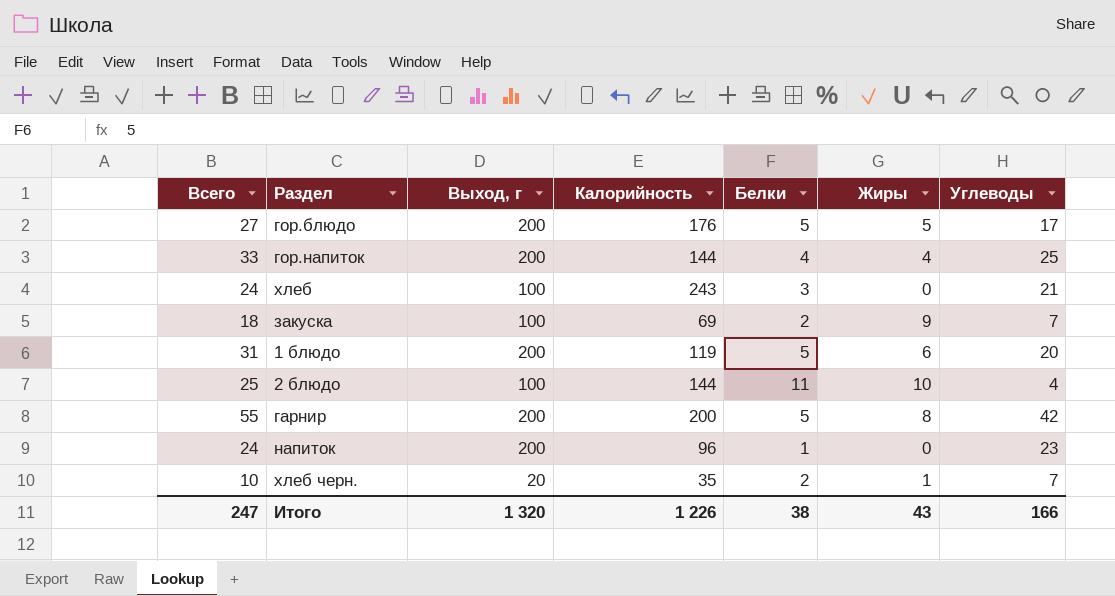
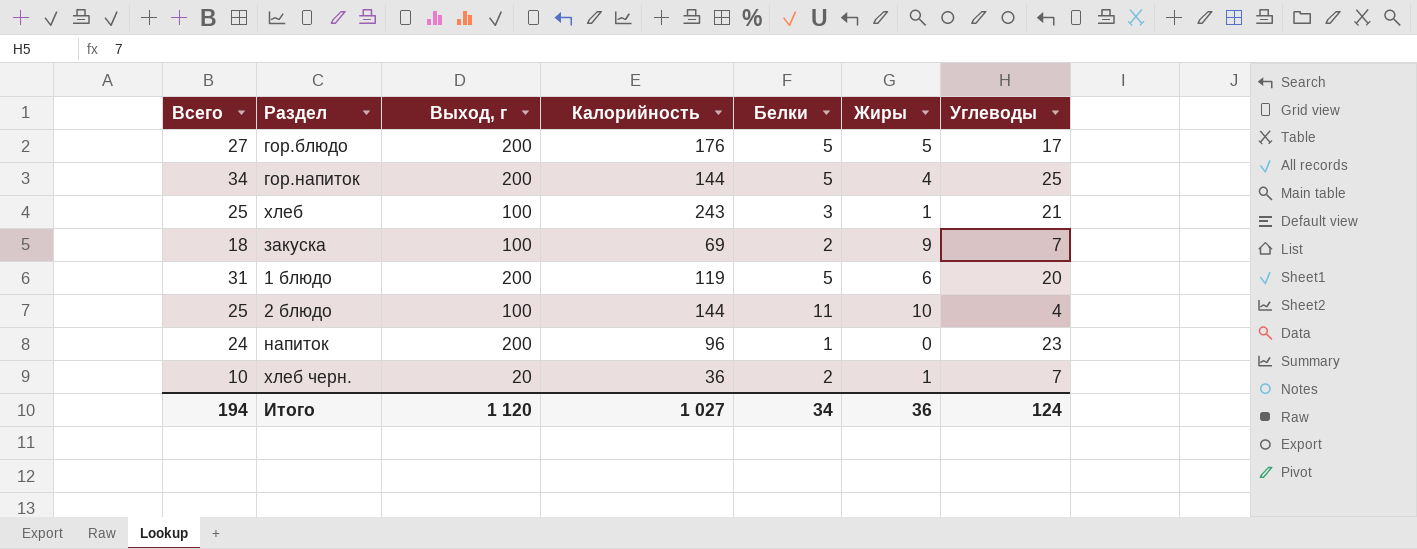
row гарнир: 55 | 200 | 200 | 5 | 8 | 42 -> none
гор.напиток | Всего: 33 -> 34
гор.напиток | Белки: 4 -> 5
хлеб | Всего: 24 -> 25
хлеб | Жиры: 0 -> 1
хлеб черн. | Калорийность: 35 -> 36
Итого | Всего: 247 -> 194
Итого | Выход, г: 1 320 -> 1 120
Итого | Калорийность: 1 226 -> 1 027
Итого | Белки: 38 -> 34
Итого | Жиры: 43 -> 36
Итого | Углеводы: 166 -> 124

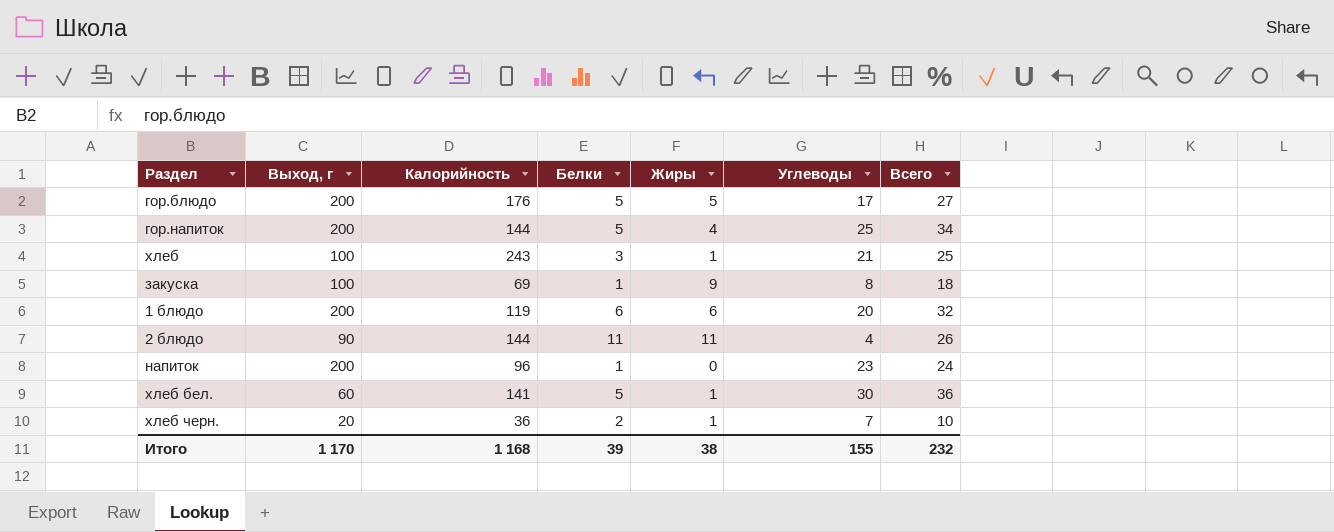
column Всего | position: 1 -> 7
закуска | Белки: 2 -> 1
закуска | Углеводы: 7 -> 8
1 блюдо | Белки: 5 -> 6
1 блюдо | Всего: 31 -> 32
2 блюдо | Выход, г: 100 -> 90
2 блюдо | Жиры: 10 -> 11
2 блюдо | Всего: 25 -> 26
row хлеб бел.: none -> 60 | 141 | 5 | 1 | 30 | 36
Итого | Выход, г: 1 120 -> 1 170
Итого | Калорийность: 1 027 -> 1 168
Итого | Белки: 34 -> 39
Итого | Жиры: 36 -> 38
Итого | Углеводы: 124 -> 155
Итого | Всего: 194 -> 232

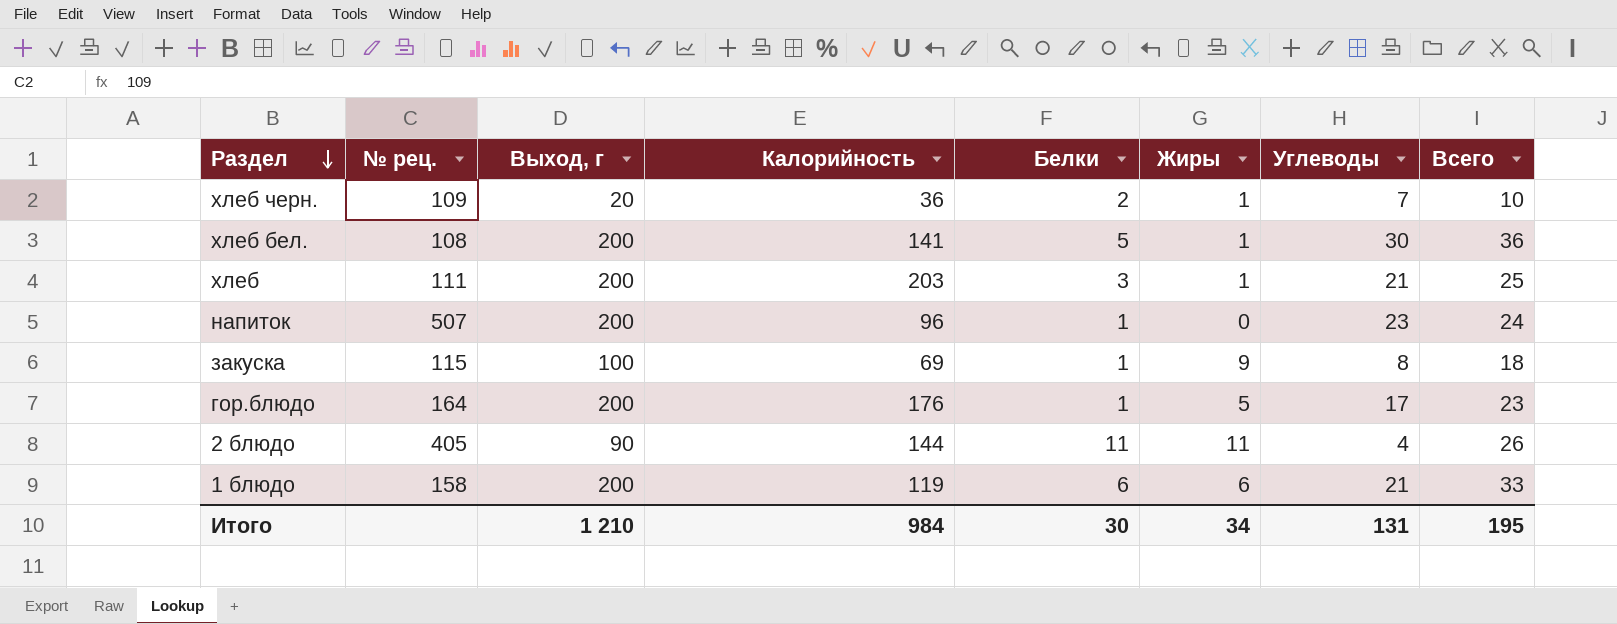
row order: none -> Раздел descending
column № рец. | position: none -> 2
row гор.напиток: 200 | 144 | 5 | 4 | 25 | 34 -> none
хлеб бел. | Выход, г: 60 -> 200
хлеб | Выход, г: 100 -> 200
хлеб | Калорийность: 243 -> 203
гор.блюдо | Белки: 5 -> 1
гор.блюдо | Всего: 27 -> 23
1 блюдо | Углеводы: 20 -> 21
1 блюдо | Всего: 32 -> 33
Итого | Выход, г: 1 170 -> 1 210
Итого | Калорийность: 1 168 -> 984
Итого | Белки: 39 -> 30
Итого | Жиры: 38 -> 34
Итого | Углеводы: 155 -> 131
Итого | Всего: 232 -> 195

